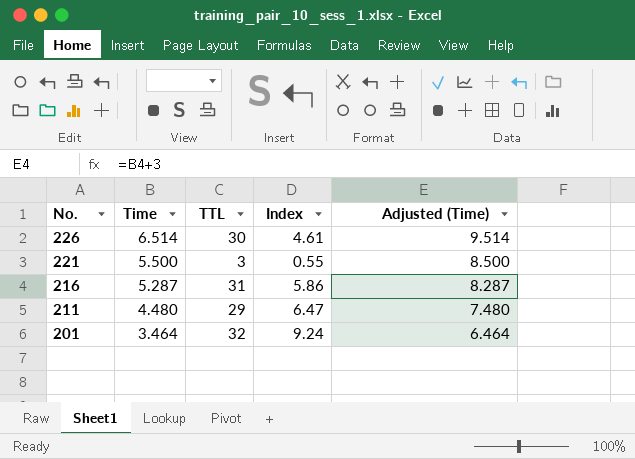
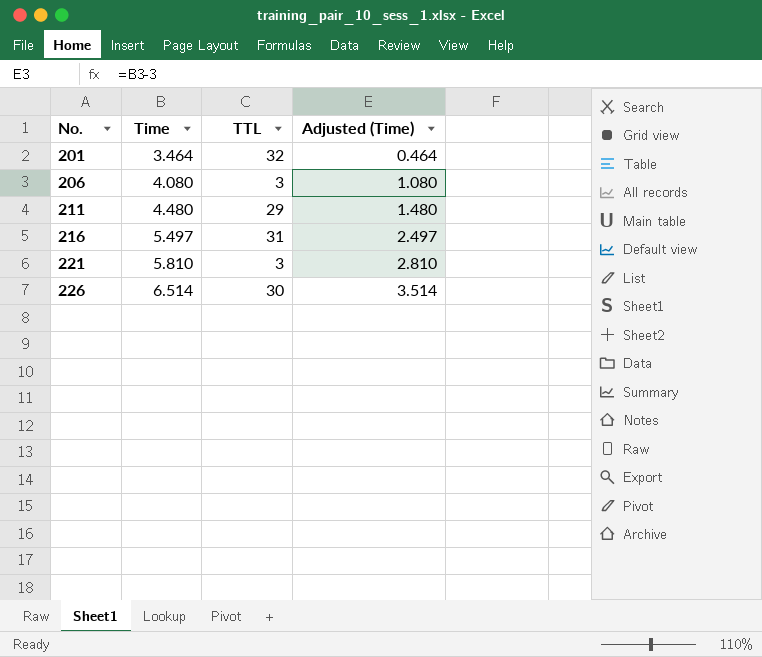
row order: No. descending -> No. ascending
column Index | formula: [TTL] / [Time] -> none
column Adjusted (Time) | formula: [Time] + 3 -> [Time] - 3
row 206: none -> 4.080 | 3 | 1.080
216 | Time: 5.287 -> 5.497
221 | Time: 5.500 -> 5.810

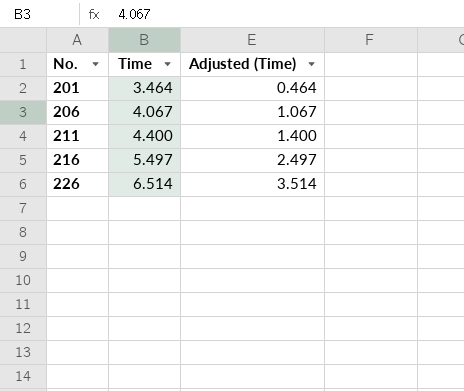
column TTL | position: 3 -> none
row 221: 5.810 | 3 | 2.810 -> none
206 | Time: 4.080 -> 4.067
206 | Adjusted (Time): 1.080 -> 1.067
211 | Time: 4.480 -> 4.400
211 | Adjusted (Time): 1.480 -> 1.400

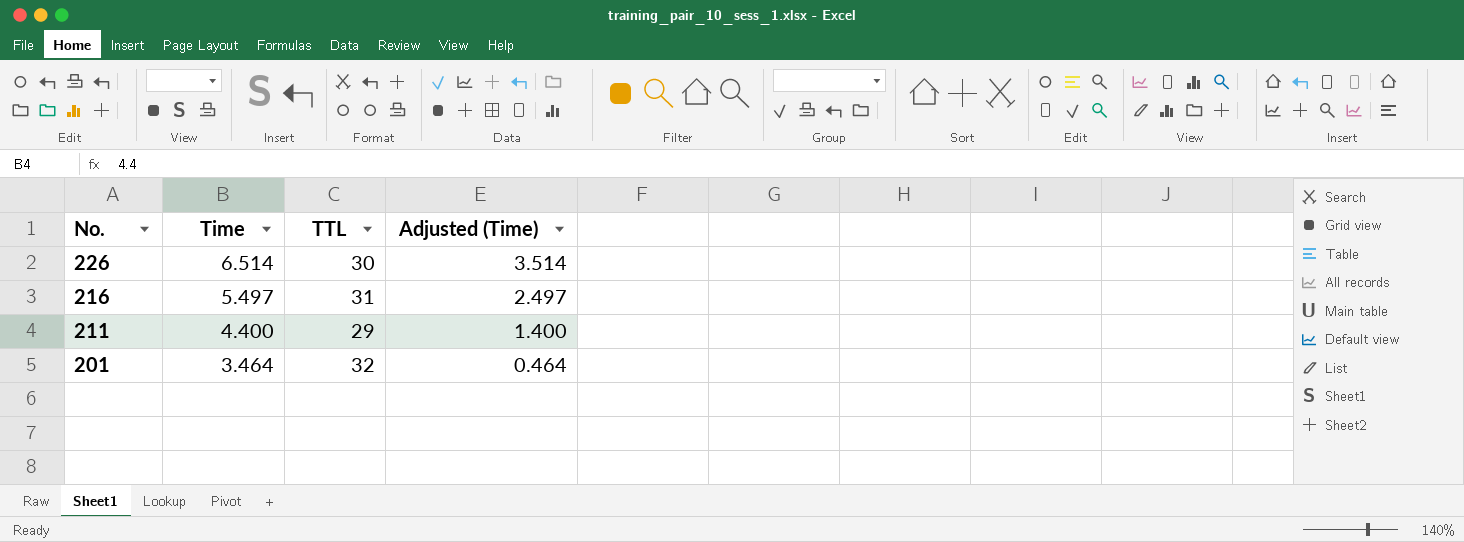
row order: No. ascending -> No. descending
column TTL | position: none -> 3
row 206: 4.067 | 1.067 -> none

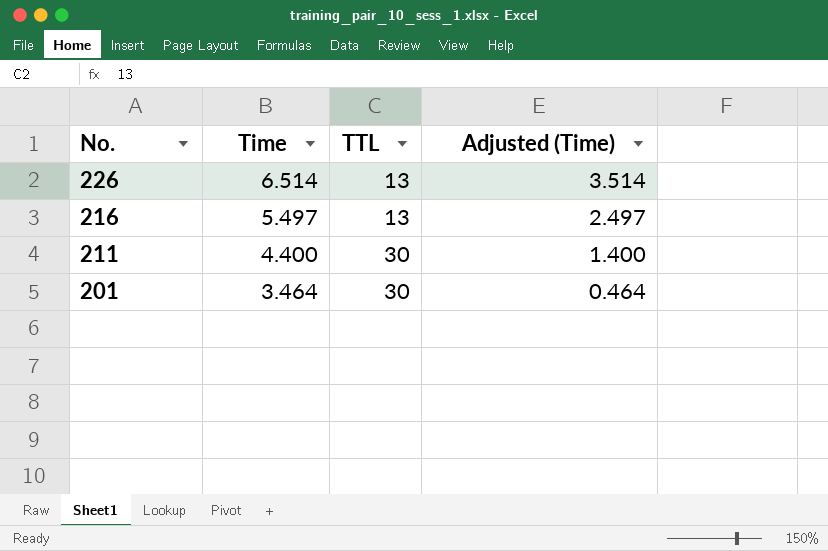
226 | TTL: 30 -> 13
216 | TTL: 31 -> 13
211 | TTL: 29 -> 30
201 | TTL: 32 -> 30

